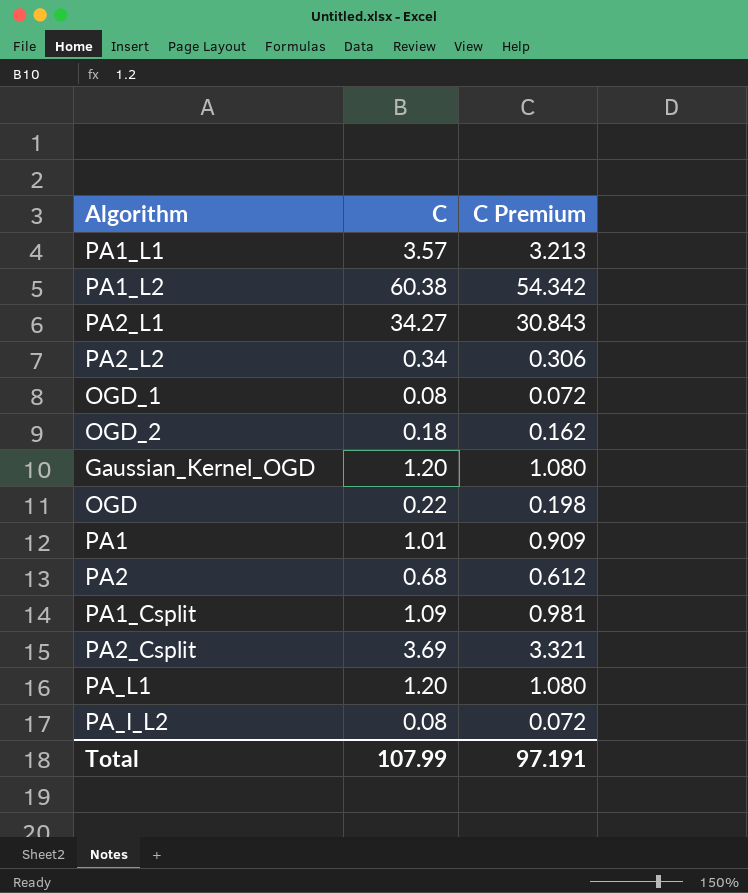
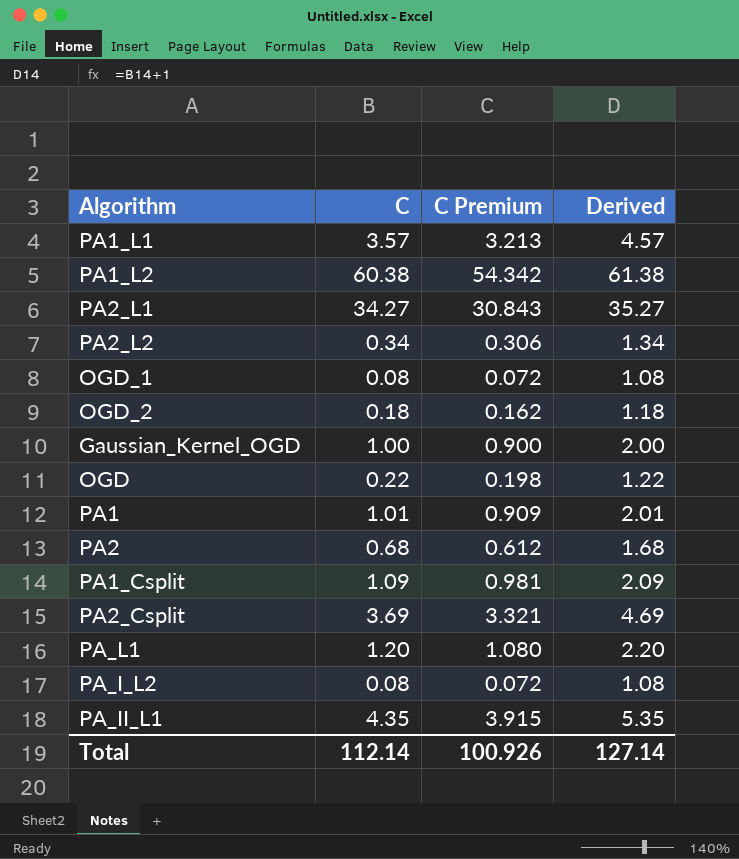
column Derived | formula: none -> [C] + 1
Gaussian_Kernel_OGD | C: 1.20 -> 1.00
Gaussian_Kernel_OGD | C Premium: 1.080 -> 0.900
row PA_II_L1: none -> 4.35 | 3.915 | 5.35
Total | C: 107.99 -> 112.14
Total | C Premium: 97.191 -> 100.926

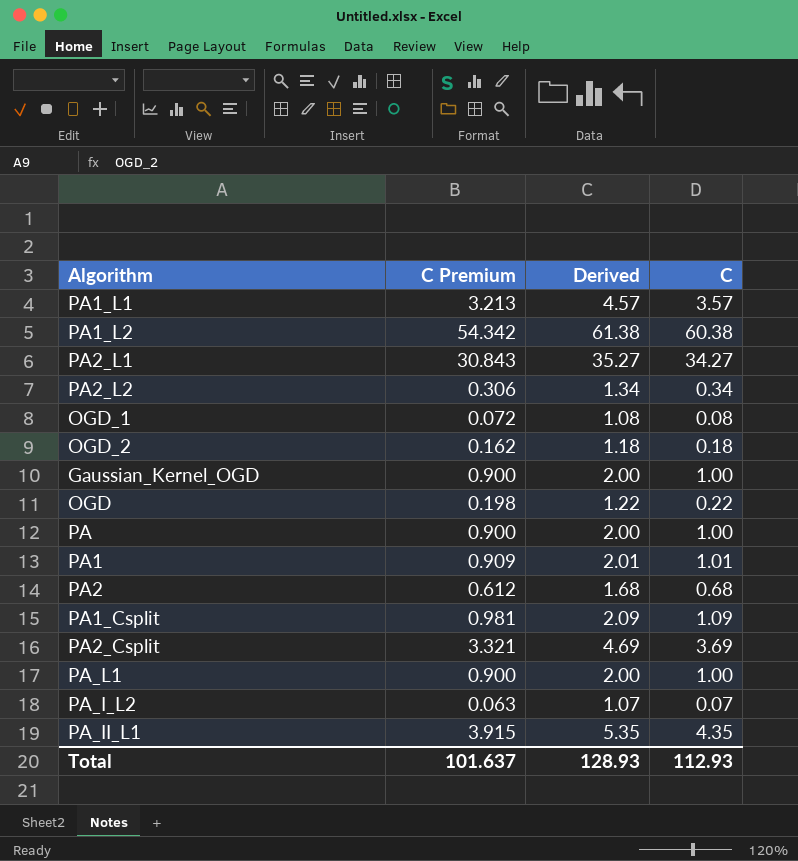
column C | position: 2 -> 4
row PA: none -> 0.900 | 2.00 | 1.00
PA_L1 | C Premium: 1.080 -> 0.900
PA_L1 | Derived: 2.20 -> 2.00
PA_L1 | C: 1.20 -> 1.00
PA_I_L2 | C Premium: 0.072 -> 0.063
PA_I_L2 | Derived: 1.08 -> 1.07
PA_I_L2 | C: 0.08 -> 0.07
Total | C Premium: 100.926 -> 101.637
Total | Derived: 127.14 -> 128.93
Total | C: 112.14 -> 112.93

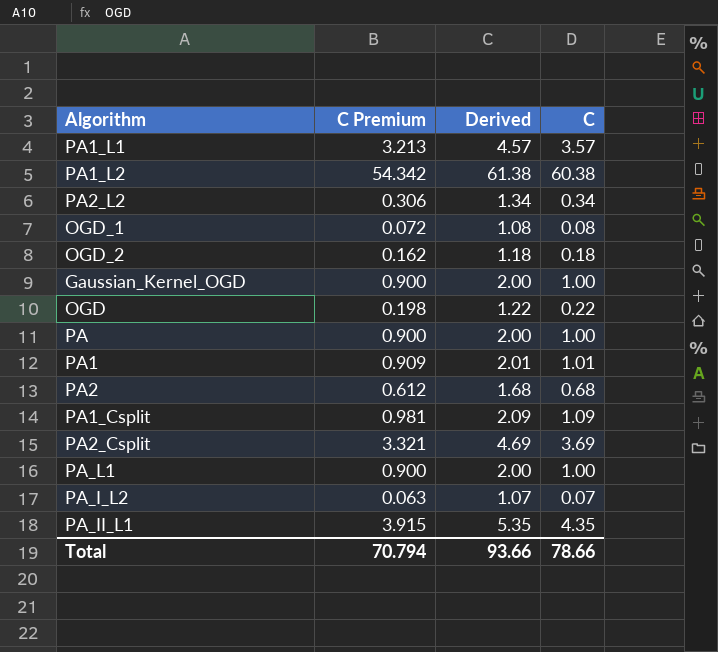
row PA2_L1: 30.843 | 35.27 | 34.27 -> none
Total | C Premium: 101.637 -> 70.794
Total | Derived: 128.93 -> 93.66
Total | C: 112.93 -> 78.66

